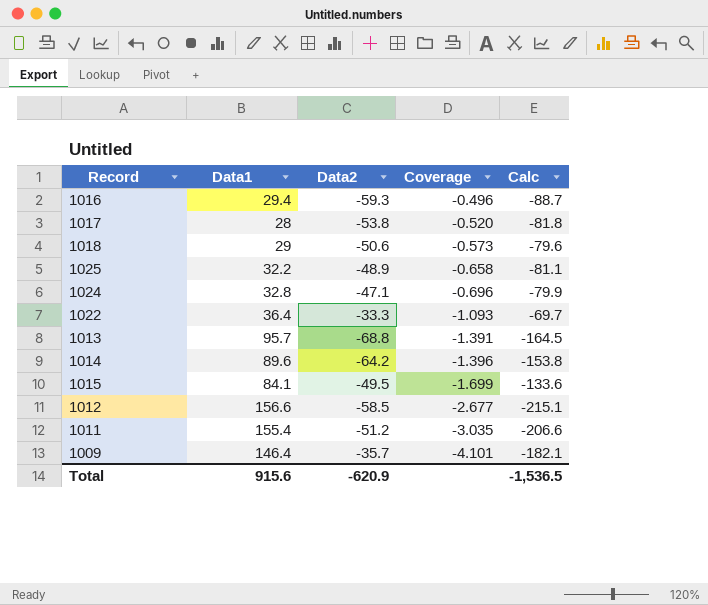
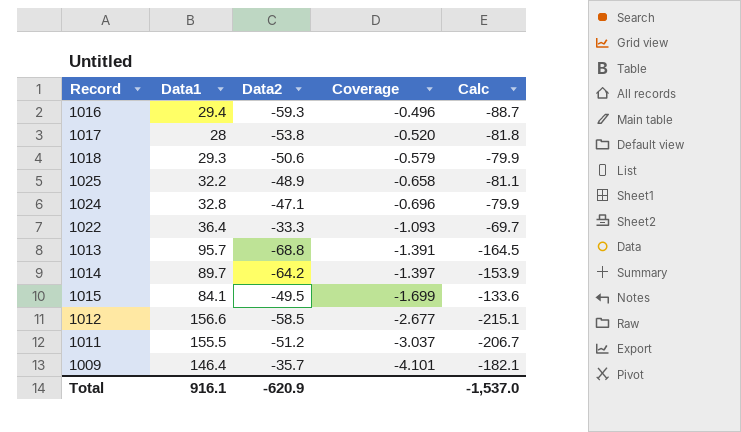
1018 | Data1: 29 -> 29.3
1018 | Coverage: -0.573 -> -0.579
1018 | Calc: -79.6 -> -79.9
1014 | Data1: 89.6 -> 89.7
1014 | Coverage: -1.396 -> -1.397
1014 | Calc: -153.8 -> -153.9
1011 | Data1: 155.4 -> 155.5
1011 | Coverage: -3.035 -> -3.037
1011 | Calc: -206.6 -> -206.7
Total | Data1: 915.6 -> 916.1
Total | Calc: -1,536.5 -> -1,537.0

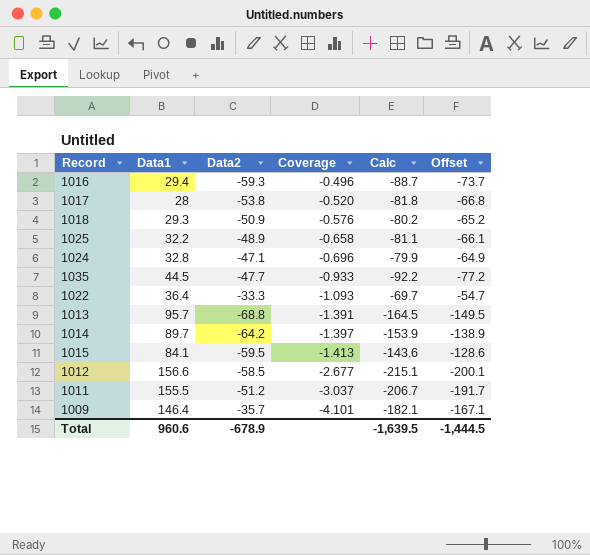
column Offset | formula: none -> [Calc] + 15
1018 | Data2: -50.6 -> -50.9
1018 | Coverage: -0.579 -> -0.576
1018 | Calc: -79.9 -> -80.2
row 1035: none -> 44.5 | -47.7 | -0.933 | -92.2 | -77.2
1015 | Data2: -49.5 -> -59.5
1015 | Coverage: -1.699 -> -1.413
1015 | Calc: -133.6 -> -143.6
Total | Data1: 916.1 -> 960.6
Total | Data2: -620.9 -> -678.9
Total | Calc: -1,537.0 -> -1,639.5

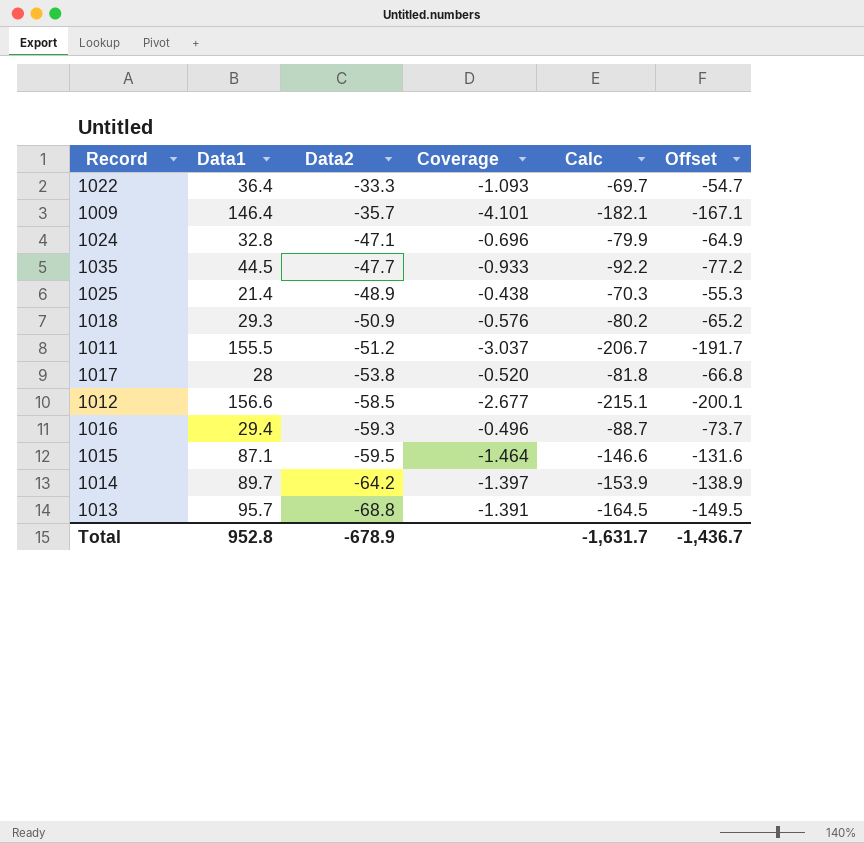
row order: Coverage descending -> Data2 descending
1025 | Data1: 32.2 -> 21.4
1025 | Coverage: -0.658 -> -0.438
1025 | Calc: -81.1 -> -70.3
1025 | Offset: -66.1 -> -55.3
1015 | Data1: 84.1 -> 87.1
1015 | Coverage: -1.413 -> -1.464
1015 | Calc: -143.6 -> -146.6
1015 | Offset: -128.6 -> -131.6
Total | Data1: 960.6 -> 952.8
Total | Calc: -1,639.5 -> -1,631.7
Total | Offset: -1,444.5 -> -1,436.7

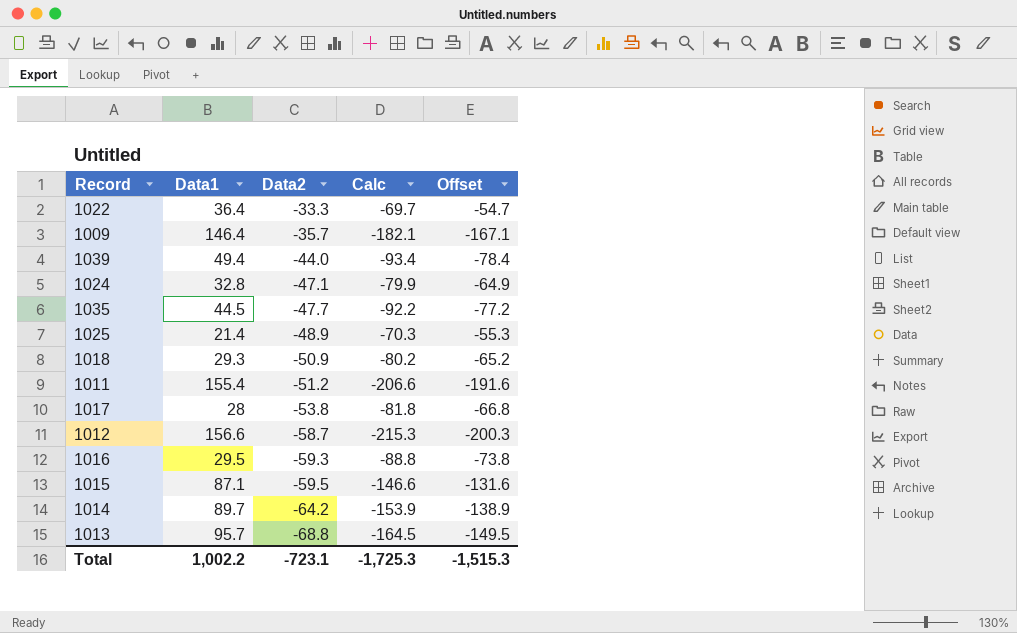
column Coverage | formula: [Data1] / [Data2] -> none
row 1039: none -> 49.4 | -44.0 | -93.4 | -78.4
1011 | Data1: 155.5 -> 155.4
1011 | Calc: -206.7 -> -206.6
1011 | Offset: -191.7 -> -191.6
1012 | Data2: -58.5 -> -58.7
1012 | Calc: -215.1 -> -215.3
1012 | Offset: -200.1 -> -200.3
1016 | Data1: 29.4 -> 29.5
1016 | Calc: -88.7 -> -88.8
1016 | Offset: -73.7 -> -73.8
Total | Data1: 952.8 -> 1,002.2
Total | Data2: -678.9 -> -723.1
Total | Calc: -1,631.7 -> -1,725.3
Total | Offset: -1,436.7 -> -1,515.3

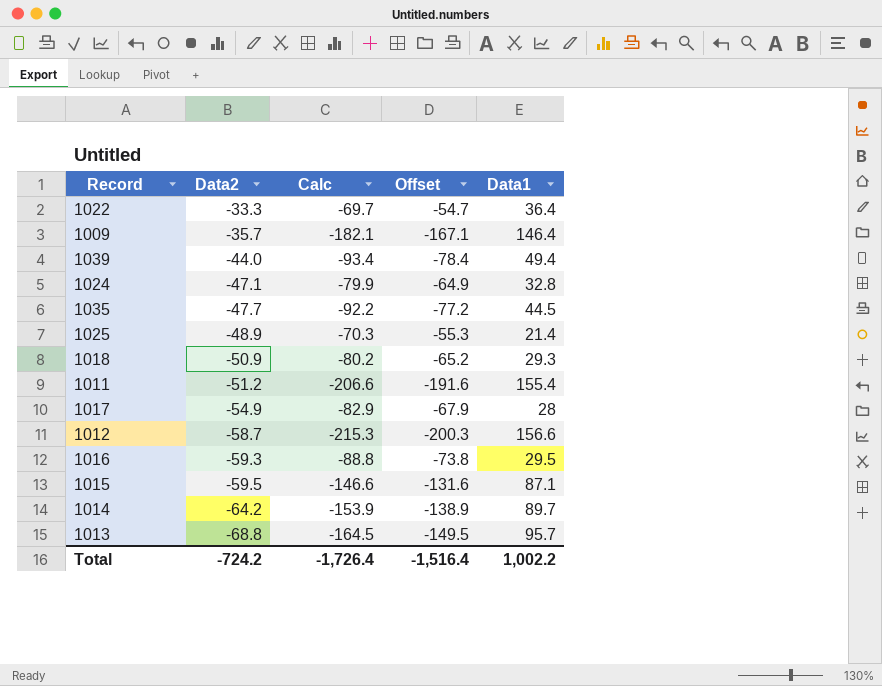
column Data1 | position: 2 -> 5
1017 | Data2: -53.8 -> -54.9
1017 | Calc: -81.8 -> -82.9
1017 | Offset: -66.8 -> -67.9
Total | Data2: -723.1 -> -724.2
Total | Calc: -1,725.3 -> -1,726.4
Total | Offset: -1,515.3 -> -1,516.4

